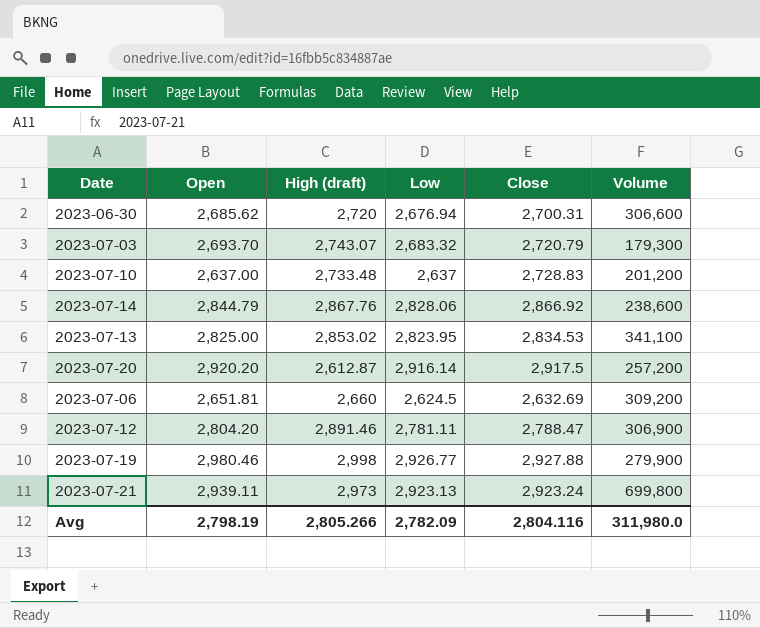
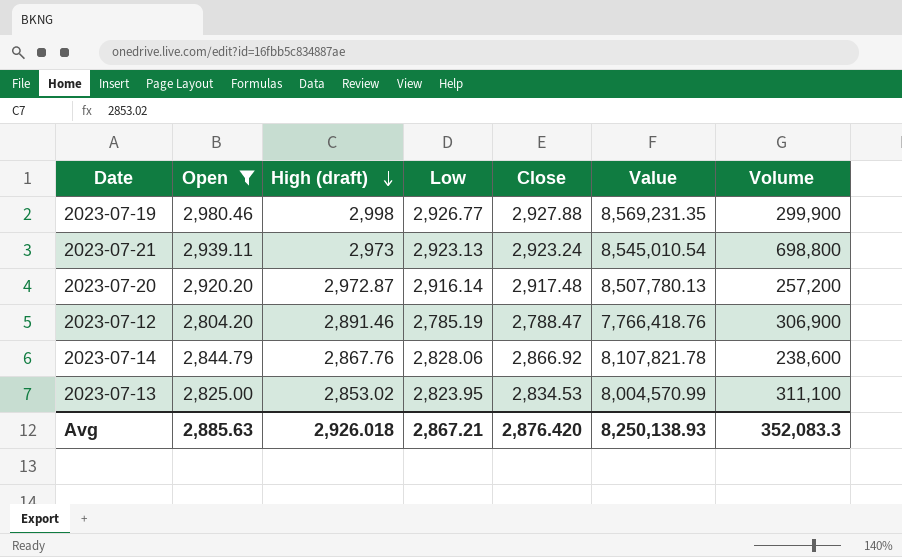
filter: none -> Open >= 2,804.20
row order: none -> High (draft) descending
column Value | formula: none -> [Low] * [Close]
2023-07-19 | Volume: 279,900 -> 299,900
2023-07-21 | Volume: 699,800 -> 698,800
2023-07-20 | High (draft): 2,612.87 -> 2,972.87
2023-07-20 | Close: 2,917.5 -> 2,917.48
2023-07-12 | Low: 2,781.11 -> 2,785.19
2023-07-13 | Volume: 341,100 -> 311,100
Avg | Open: 2,798.19 -> 2,885.63
Avg | High (draft): 2,805.266 -> 2,926.018
Avg | Low: 2,782.09 -> 2,867.21
Avg | Close: 2,804.116 -> 2,876.420
Avg | Volume: 311,980.0 -> 352,083.3

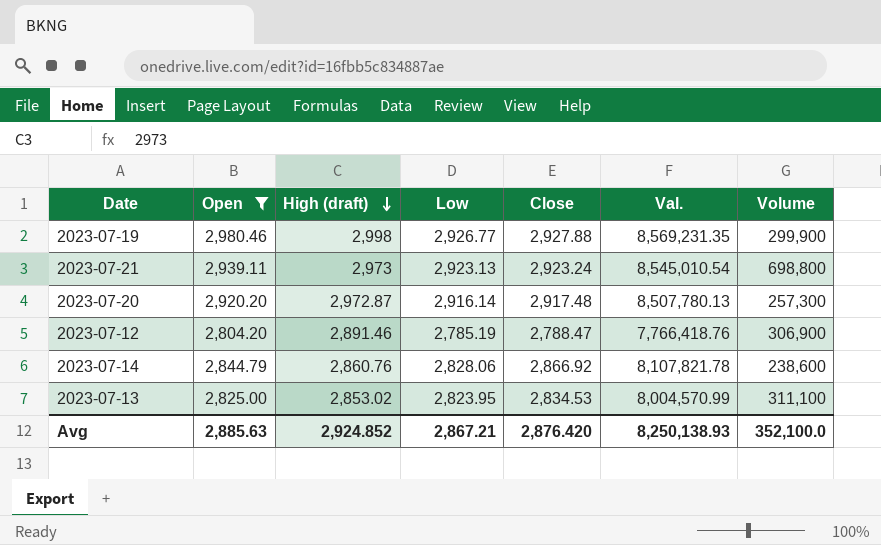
column name: Value -> Val.
2023-07-20 | Volume: 257,200 -> 257,300
2023-07-14 | High (draft): 2,867.76 -> 2,860.76
Avg | High (draft): 2,926.018 -> 2,924.852
Avg | Volume: 352,083.3 -> 352,100.0

